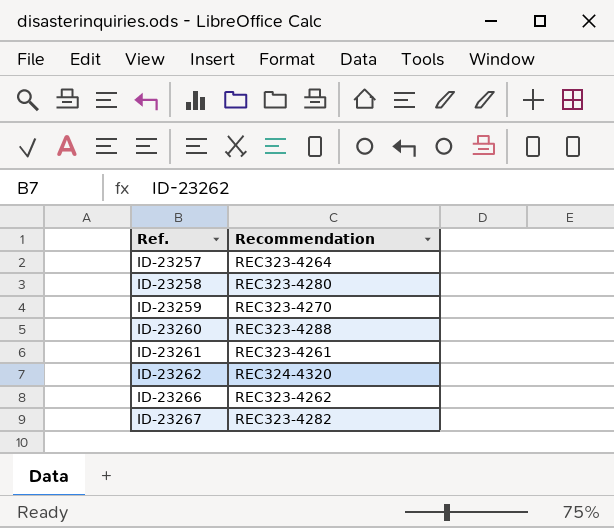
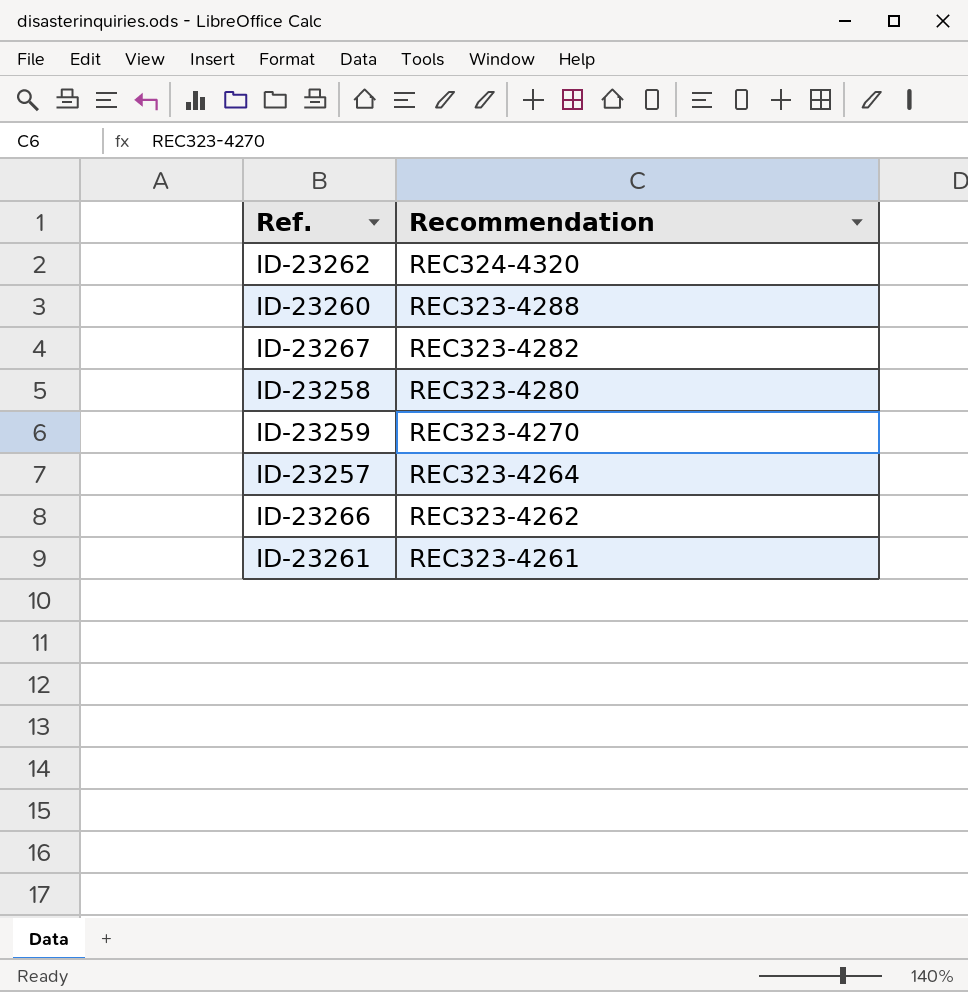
row order: Ref. ascending -> Recommendation descending

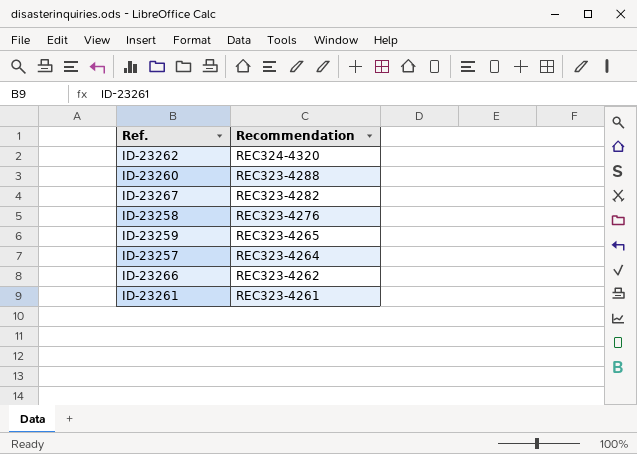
ID-23258 | Recommendation: REC323-4280 -> REC323-4276
ID-23259 | Recommendation: REC323-4270 -> REC323-4265

